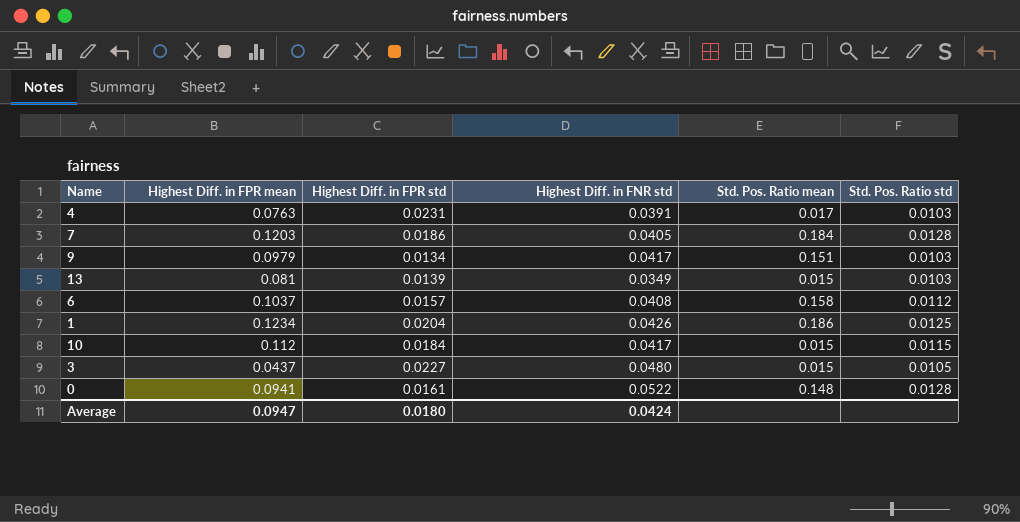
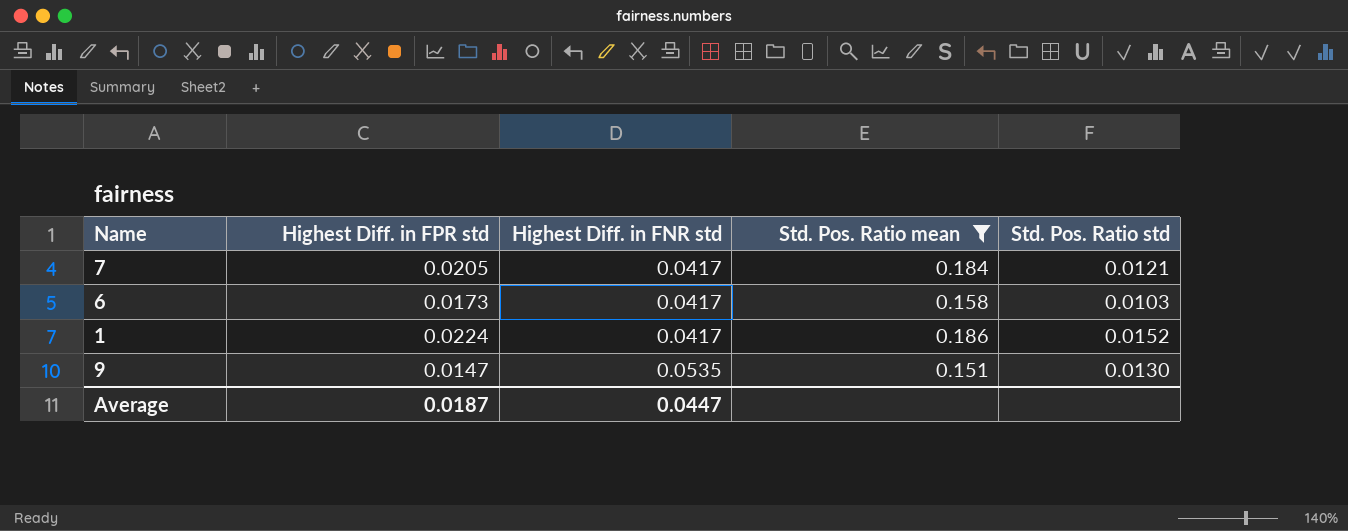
filter: none -> Std. Pos. Ratio mean >= 0.151
row order: none -> Highest Diff. in FNR std ascending
column Highest Diff. in FPR mean | position: 2 -> none
7 | Highest Diff. in FPR std: 0.0186 -> 0.0205
7 | Highest Diff. in FNR std: 0.0405 -> 0.0417
7 | Std. Pos. Ratio std: 0.0128 -> 0.0121
6 | Highest Diff. in FPR std: 0.0157 -> 0.0173
6 | Highest Diff. in FNR std: 0.0408 -> 0.0417
6 | Std. Pos. Ratio std: 0.0112 -> 0.0103
1 | Highest Diff. in FPR std: 0.0204 -> 0.0224
1 | Highest Diff. in FNR std: 0.0426 -> 0.0417
1 | Std. Pos. Ratio std: 0.0125 -> 0.0152
9 | Highest Diff. in FPR std: 0.0134 -> 0.0147
9 | Highest Diff. in FNR std: 0.0417 -> 0.0535
9 | Std. Pos. Ratio std: 0.0103 -> 0.0130
Average | Highest Diff. in FPR std: 0.0180 -> 0.0187
Average | Highest Diff. in FNR std: 0.0424 -> 0.0447

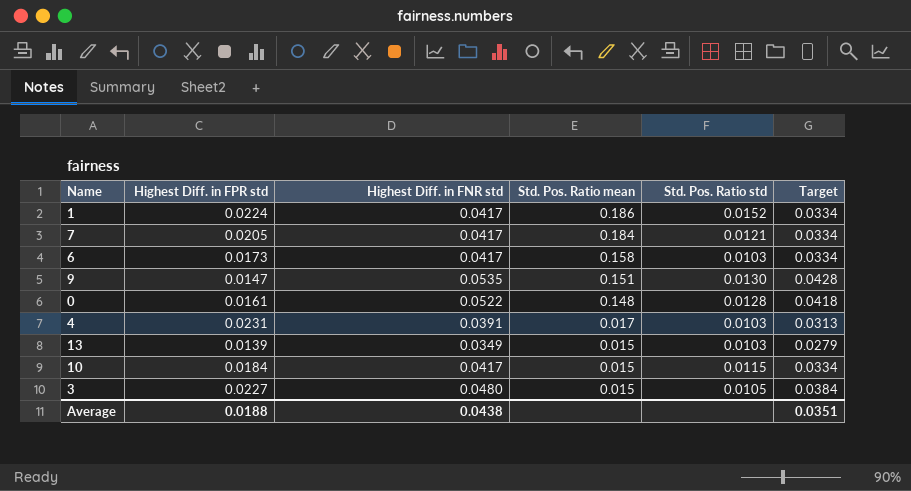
filter: Std. Pos. Ratio mean >= 0.151 -> none
row order: Highest Diff. in FNR std ascending -> Std. Pos. Ratio mean descending
column Target | formula: none -> [Highest Diff. in FNR std] * 0.8
Average | Highest Diff. in FPR std: 0.0187 -> 0.0188
Average | Highest Diff. in FNR std: 0.0447 -> 0.0438

